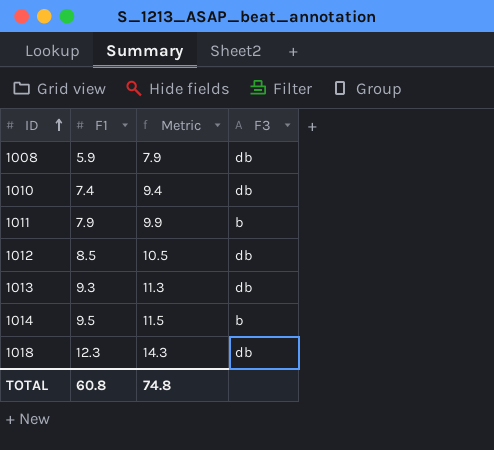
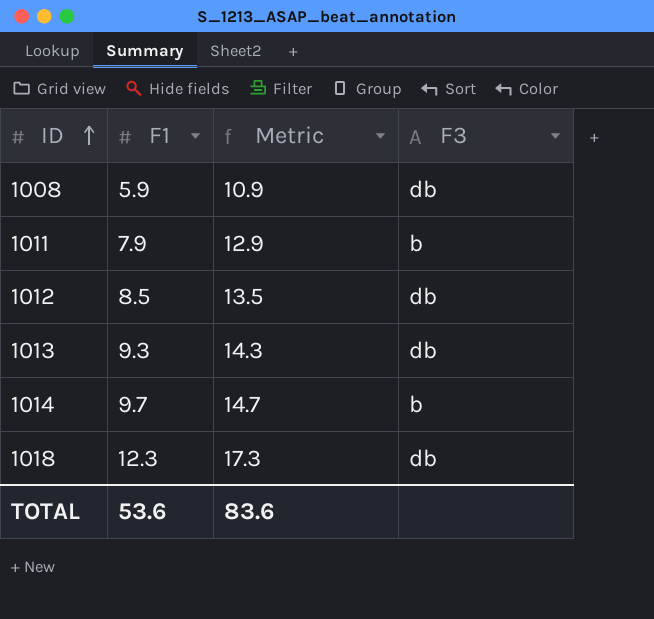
column Metric | formula: [F1] + 2 -> [F1] + 5
row 1010: 7.4 | 9.4 | db -> none
1014 | F1: 9.5 -> 9.7
TOTAL | F1: 60.8 -> 53.6
TOTAL | Metric: 74.8 -> 83.6

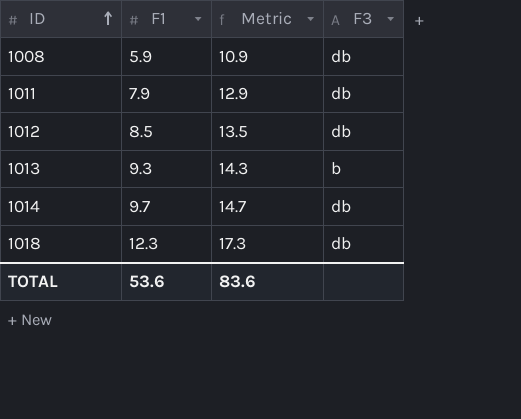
1011 | F3: b -> db
1013 | F3: db -> b
1014 | F3: b -> db

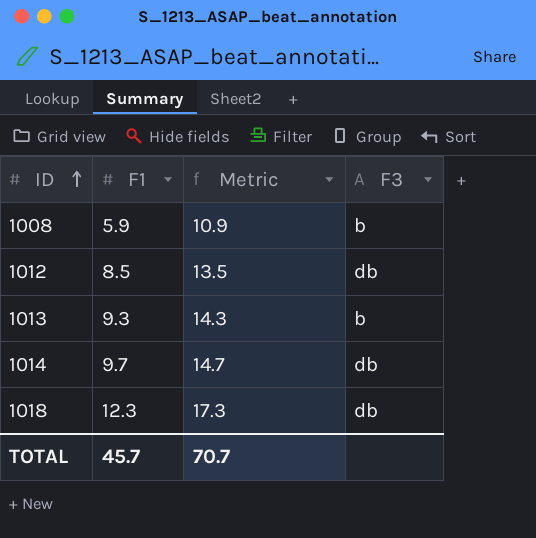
row 1011: 7.9 | 12.9 | db -> none
1008 | F3: db -> b
TOTAL | F1: 53.6 -> 45.7
TOTAL | Metric: 83.6 -> 70.7

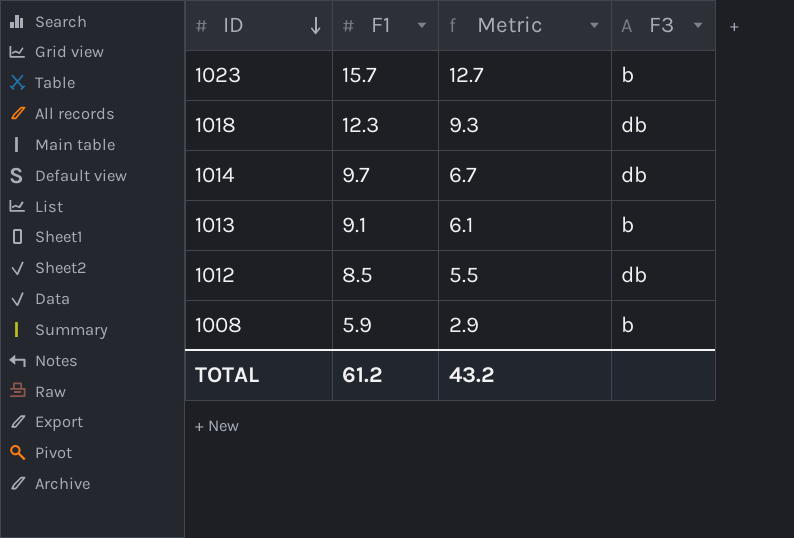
row order: ID ascending -> ID descending
column Metric | formula: [F1] + 5 -> [F1] - 3
row 1023: none -> 15.7 | 12.7 | b
1013 | F1: 9.3 -> 9.1
TOTAL | F1: 45.7 -> 61.2
TOTAL | Metric: 70.7 -> 43.2

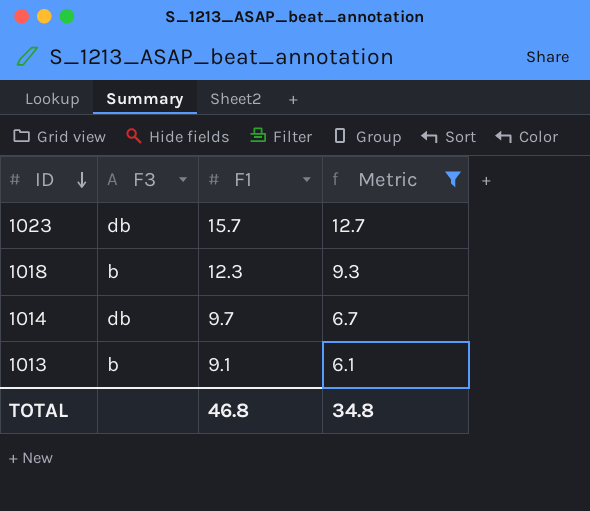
filter: none -> Metric >= 6.1
column F3 | position: 4 -> 2
1023 | F3: b -> db
1018 | F3: db -> b
TOTAL | F1: 61.2 -> 46.8
TOTAL | Metric: 43.2 -> 34.8

